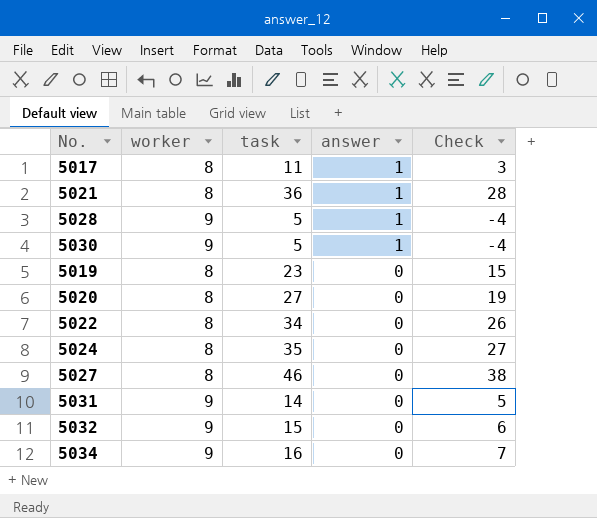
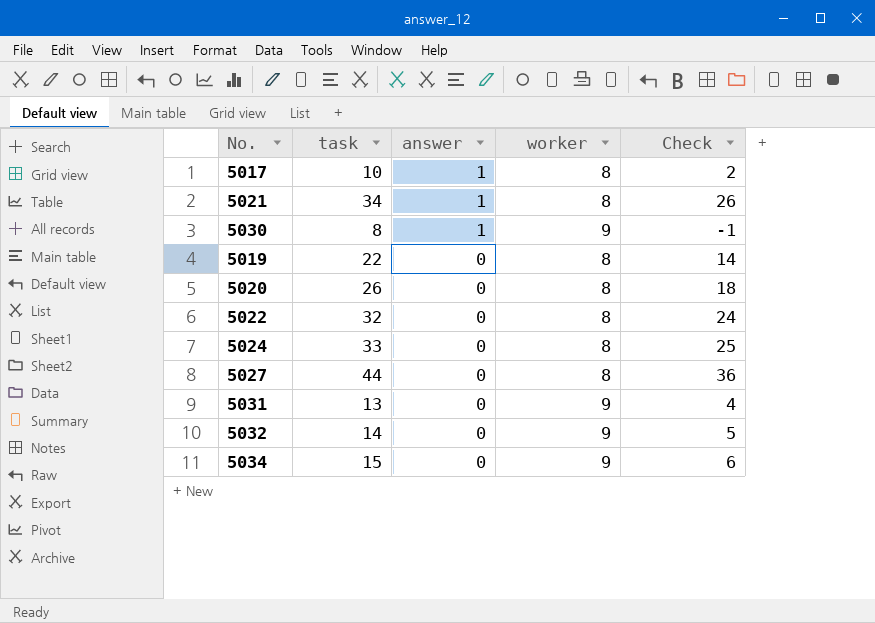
column worker | position: 2 -> 4
row 5028: 9 | 5 | 1 | -4 -> none
5017 | task: 11 -> 10
5017 | Check: 3 -> 2
5021 | task: 36 -> 34
5021 | Check: 28 -> 26
5030 | task: 5 -> 8
5030 | Check: -4 -> -1
5019 | task: 23 -> 22
5019 | Check: 15 -> 14
5020 | task: 27 -> 26
5020 | Check: 19 -> 18
5022 | task: 34 -> 32
5022 | Check: 26 -> 24
5024 | task: 35 -> 33
5024 | Check: 27 -> 25
5027 | task: 46 -> 44
5027 | Check: 38 -> 36
5031 | task: 14 -> 13
5031 | Check: 5 -> 4
5032 | task: 15 -> 14
5032 | Check: 6 -> 5
5034 | task: 16 -> 15
5034 | Check: 7 -> 6

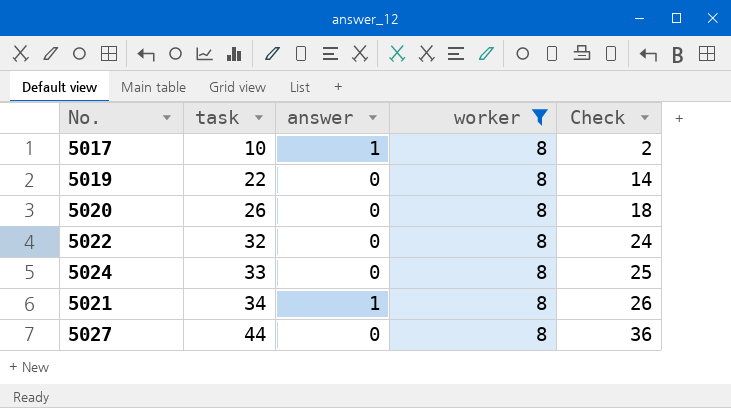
filter: none -> worker = 8
row order: answer descending -> task ascending

